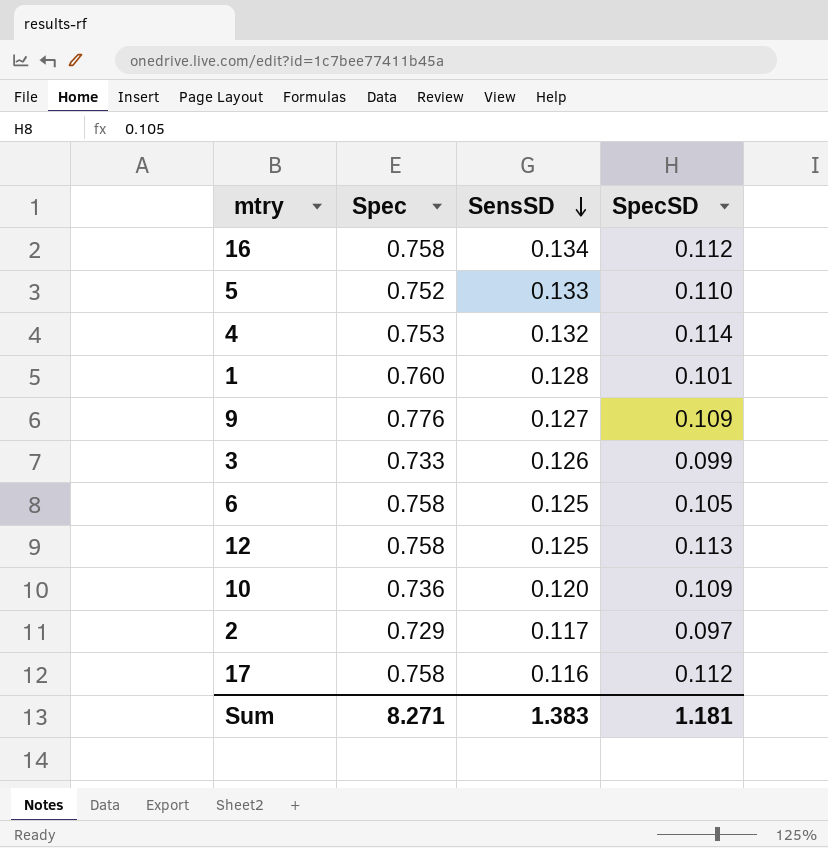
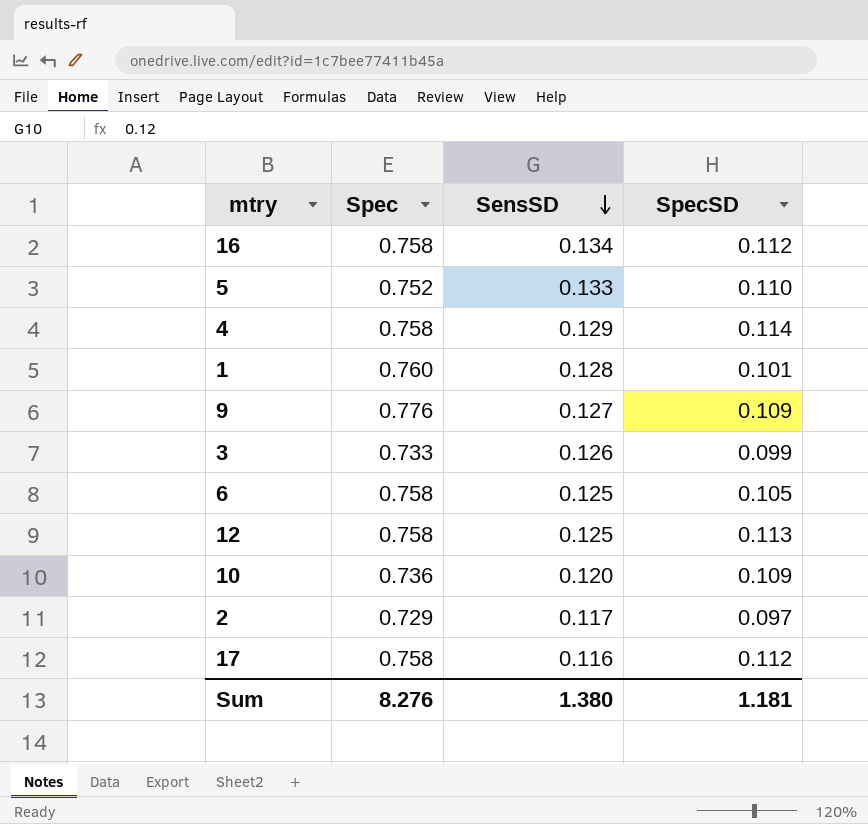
4 | Spec: 0.753 -> 0.758
4 | SensSD: 0.132 -> 0.129
Sum | Spec: 8.271 -> 8.276
Sum | SensSD: 1.383 -> 1.380

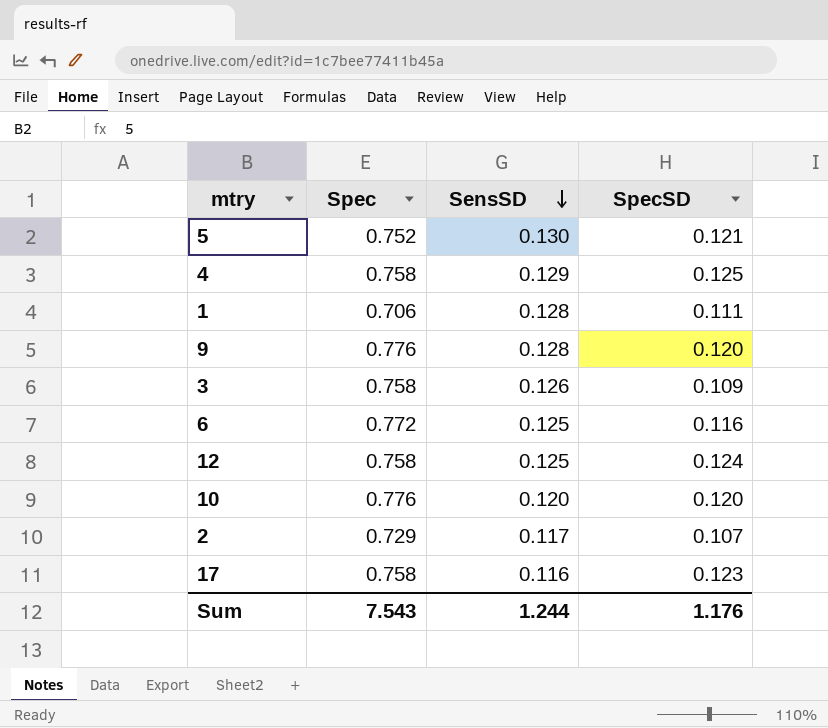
row 16: 0.758 | 0.134 | 0.112 -> none
5 | SensSD: 0.133 -> 0.130
5 | SpecSD: 0.110 -> 0.121
4 | SpecSD: 0.114 -> 0.125
1 | Spec: 0.760 -> 0.706
1 | SpecSD: 0.101 -> 0.111
9 | SensSD: 0.127 -> 0.128
9 | SpecSD: 0.109 -> 0.120
3 | Spec: 0.733 -> 0.758
3 | SpecSD: 0.099 -> 0.109
6 | Spec: 0.758 -> 0.772
6 | SpecSD: 0.105 -> 0.116
12 | SpecSD: 0.113 -> 0.124
10 | Spec: 0.736 -> 0.776
10 | SpecSD: 0.109 -> 0.120
2 | SpecSD: 0.097 -> 0.107
17 | SpecSD: 0.112 -> 0.123
Sum | Spec: 8.276 -> 7.543
Sum | SensSD: 1.380 -> 1.244
Sum | SpecSD: 1.181 -> 1.176

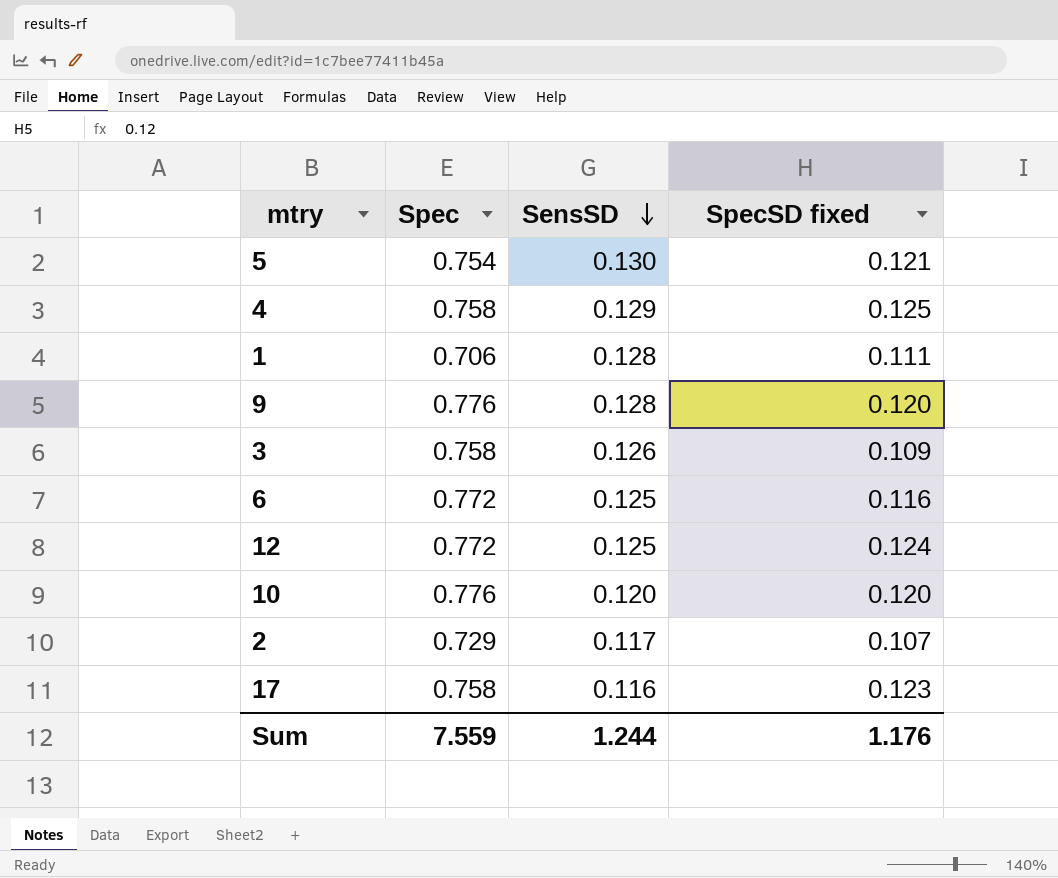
column name: SpecSD -> SpecSD fixed
5 | Spec: 0.752 -> 0.754
12 | Spec: 0.758 -> 0.772
Sum | Spec: 7.543 -> 7.559

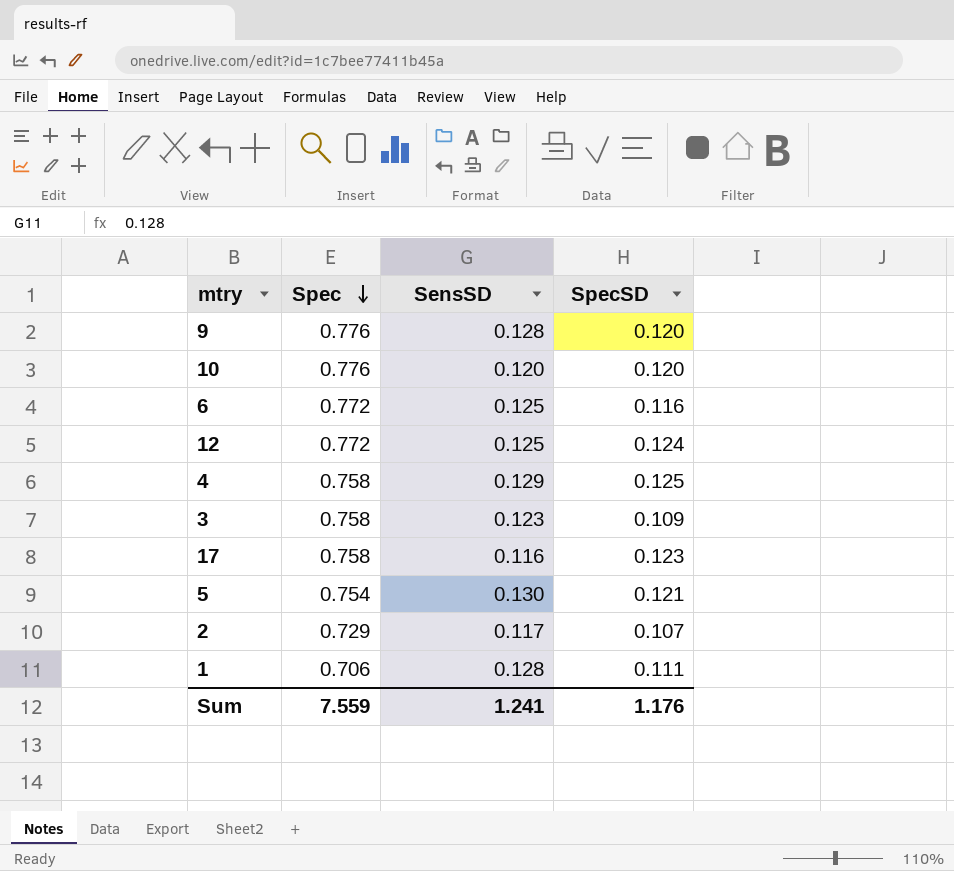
row order: SensSD descending -> Spec descending
column name: SpecSD fixed -> SpecSD
3 | SensSD: 0.126 -> 0.123
Sum | SensSD: 1.244 -> 1.241

